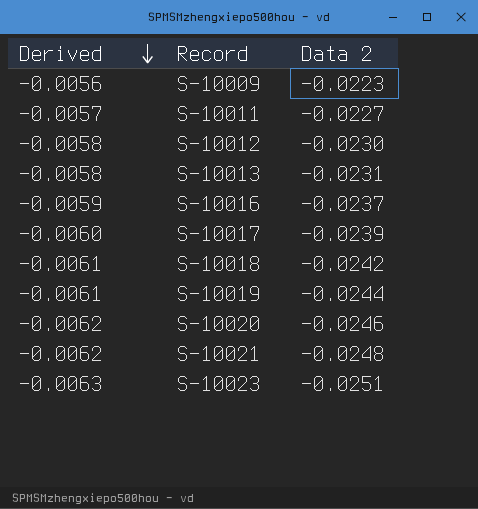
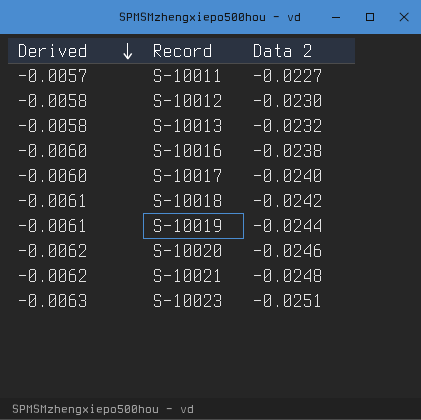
row S-10009: -0.0056 | -0.0223 -> none
S-10013 | Data 2: -0.0231 -> -0.0232
S-10016 | Derived: -0.0059 -> -0.0060
S-10016 | Data 2: -0.0237 -> -0.0238
S-10017 | Data 2: -0.0239 -> -0.0240

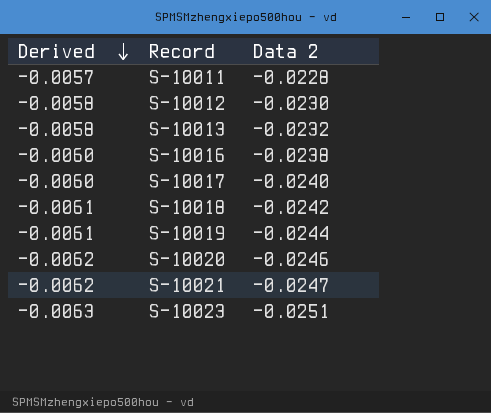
S-10011 | Data 2: -0.0227 -> -0.0228
S-10021 | Data 2: -0.0248 -> -0.0247

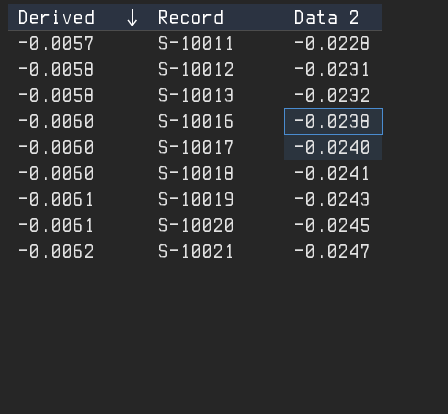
row S-10023: -0.0063 | -0.0251 -> none
S-10012 | Data 2: -0.0230 -> -0.0231
S-10018 | Derived: -0.0061 -> -0.0060
S-10018 | Data 2: -0.0242 -> -0.0241
S-10019 | Data 2: -0.0244 -> -0.0243
S-10020 | Derived: -0.0062 -> -0.0061
S-10020 | Data 2: -0.0246 -> -0.0245

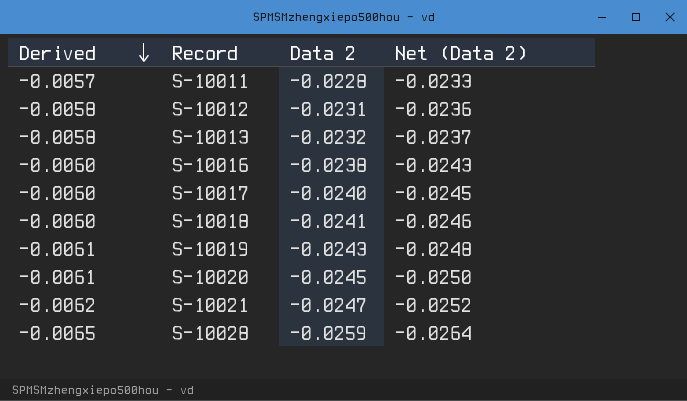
column Net (Data 2) | formula: none -> [Data 2] * 1.02
row S-10028: none -> -0.0065 | -0.0259 | -0.0264

